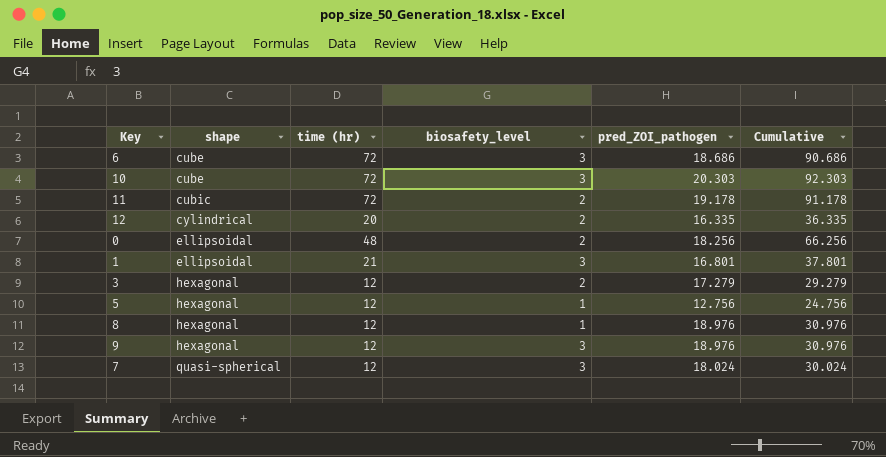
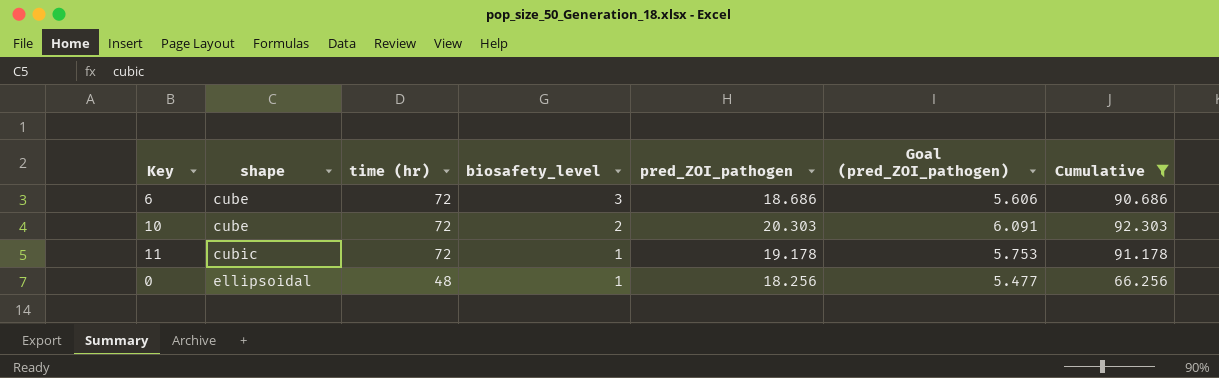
filter: none -> Cumulative >= 66.256
column Goal (pred_ZOI_pathogen) | formula: none -> [pred_ZOI_pathogen] * 0.3
10 | biosafety_level: 3 -> 2
11 | biosafety_level: 2 -> 1
0 | biosafety_level: 2 -> 1

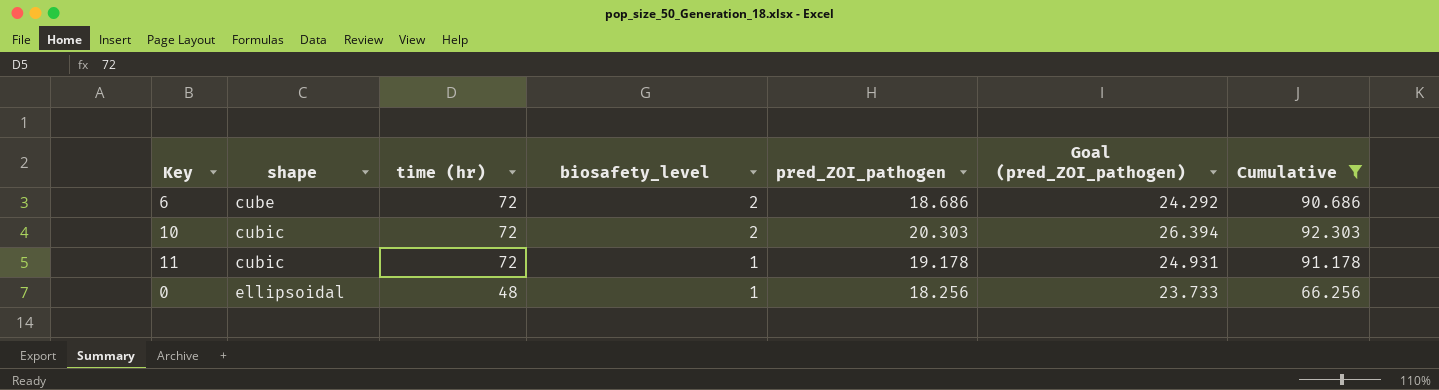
column Goal (pred_ZOI_pathogen) | formula: [pred_ZOI_pathogen] * 0.3 -> [pred_ZOI_pathogen] * 1.3
6 | biosafety_level: 3 -> 2
10 | shape: cube -> cubic

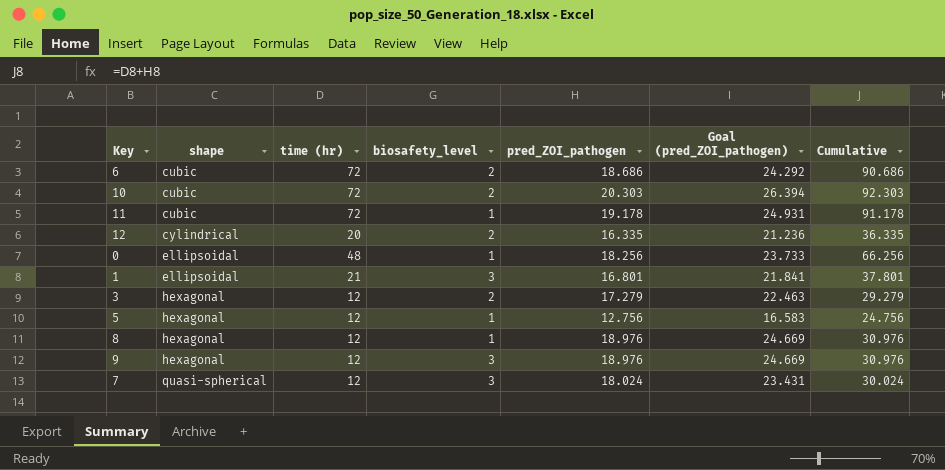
filter: Cumulative >= 66.256 -> none
6 | shape: cube -> cubic

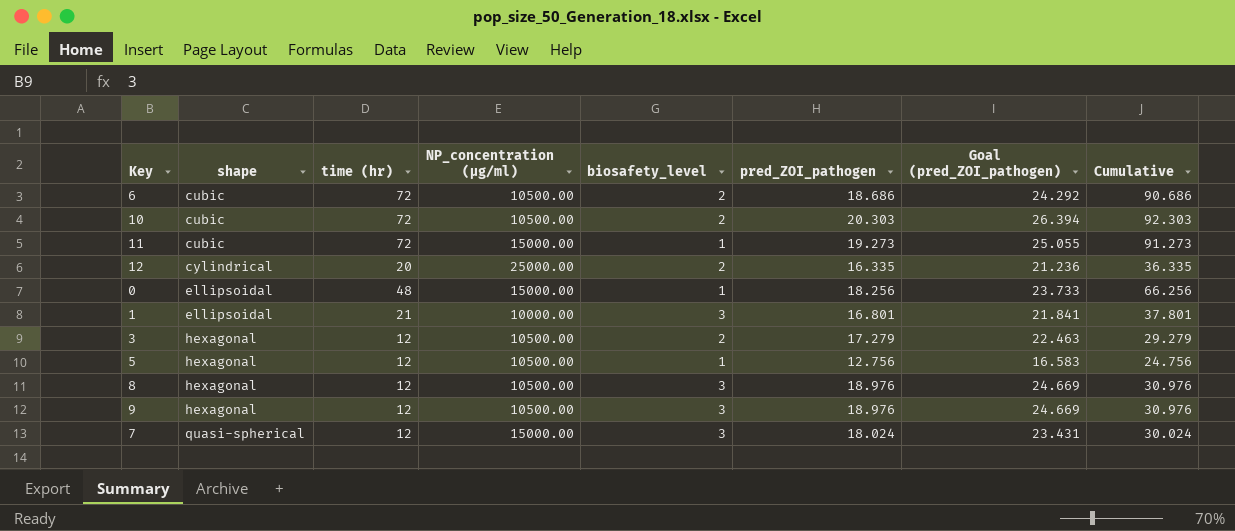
column NP_concentration (μg/ml) | position: none -> 4
11 | pred_ZOI_pathogen: 19.178 -> 19.273
11 | Goal (pred_ZOI_pathogen): 24.931 -> 25.055
11 | Cumulative: 91.178 -> 91.273
8 | biosafety_level: 1 -> 3

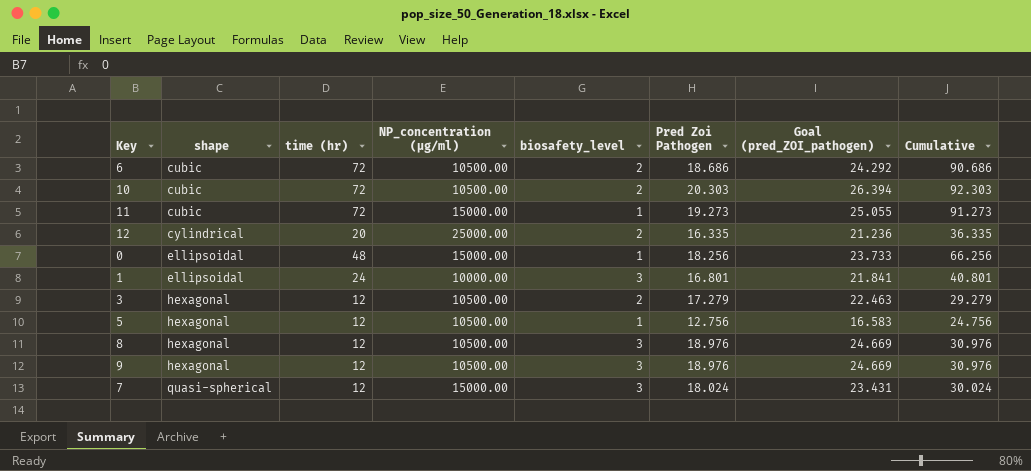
column name: pred_ZOI_pathogen -> Pred Zoi Pathogen
1 | time (hr): 21 -> 24
1 | Cumulative: 37.801 -> 40.801

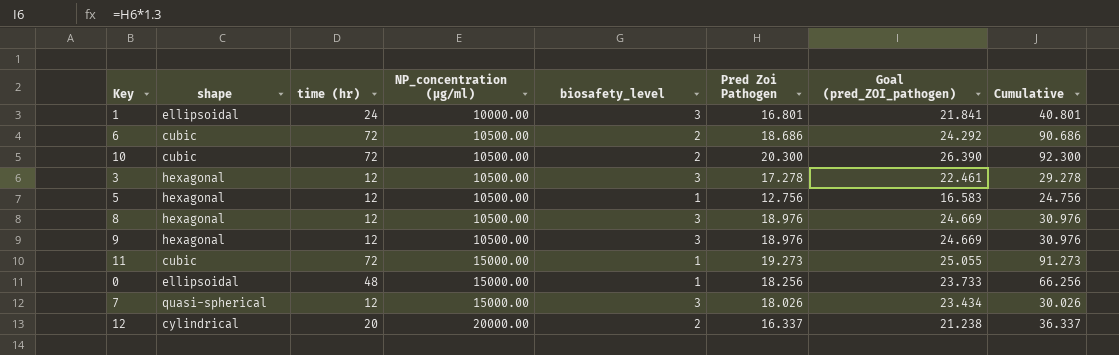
row order: shape ascending -> NP_concentration (μg/ml) ascending
10 | Pred Zoi Pathogen: 20.303 -> 20.300
10 | Goal (pred_ZOI_pathogen): 26.394 -> 26.390
10 | Cumulative: 92.303 -> 92.300
3 | biosafety_level: 2 -> 3
3 | Pred Zoi Pathogen: 17.279 -> 17.278
3 | Goal (pred_ZOI_pathogen): 22.463 -> 22.461
3 | Cumulative: 29.279 -> 29.278
7 | Pred Zoi Pathogen: 18.024 -> 18.026
7 | Goal (pred_ZOI_pathogen): 23.431 -> 23.434
7 | Cumulative: 30.024 -> 30.026
12 | NP_concentration (μg/ml): 25000.00 -> 20000.00
12 | Pred Zoi Pathogen: 16.335 -> 16.337
12 | Goal (pred_ZOI_pathogen): 21.236 -> 21.238
12 | Cumulative: 36.335 -> 36.337

